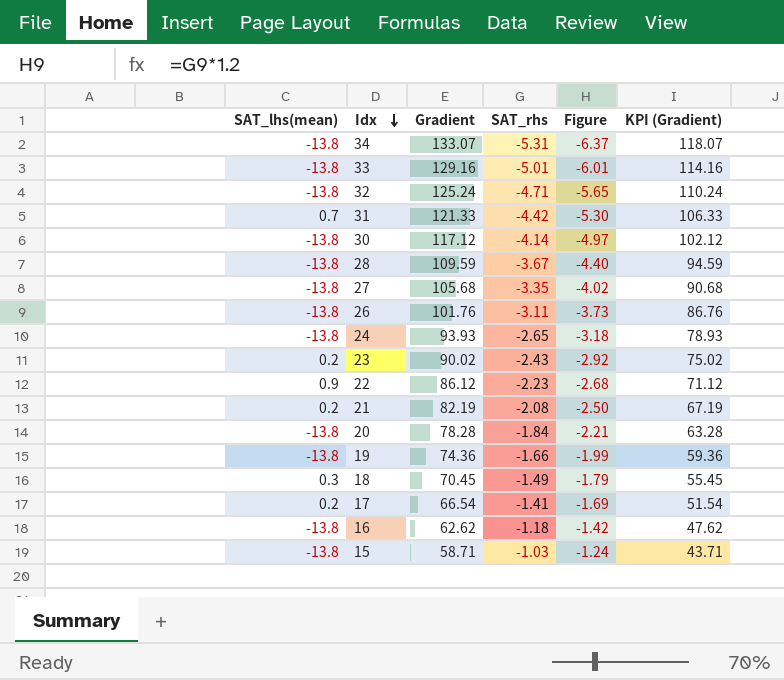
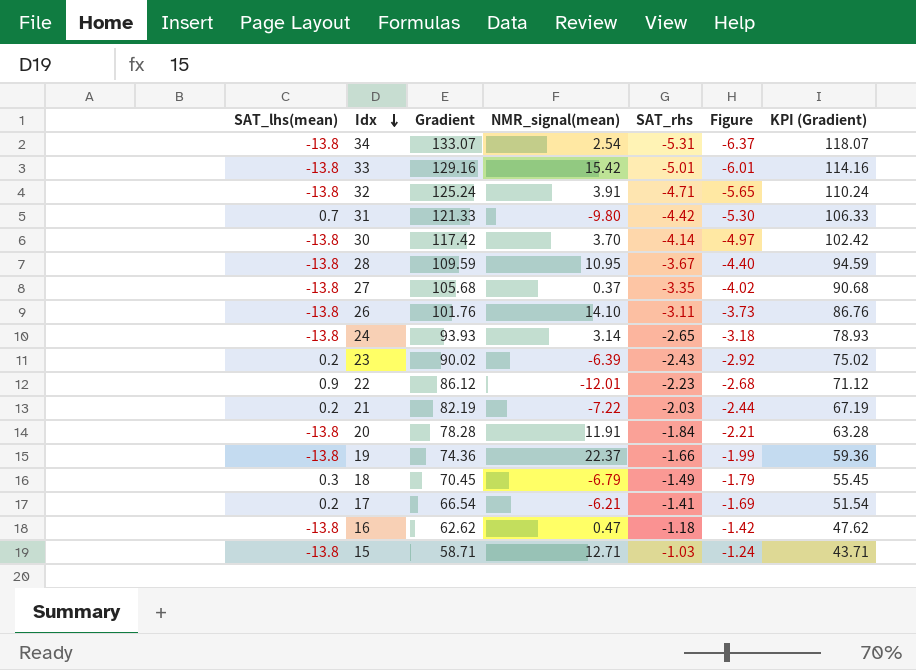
column NMR_signal(mean) | position: none -> 4
30 | Gradient: 117.12 -> 117.42
30 | KPI (Gradient): 102.12 -> 102.42
21 | SAT_rhs: -2.08 -> -2.03
21 | Figure: -2.50 -> -2.44

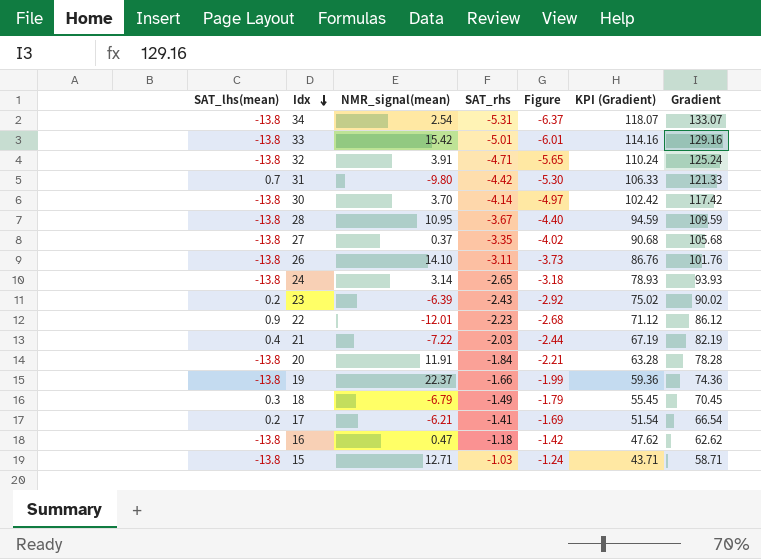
column Gradient | position: 3 -> 7
21 | SAT_lhs(mean): 0.2 -> 0.4

